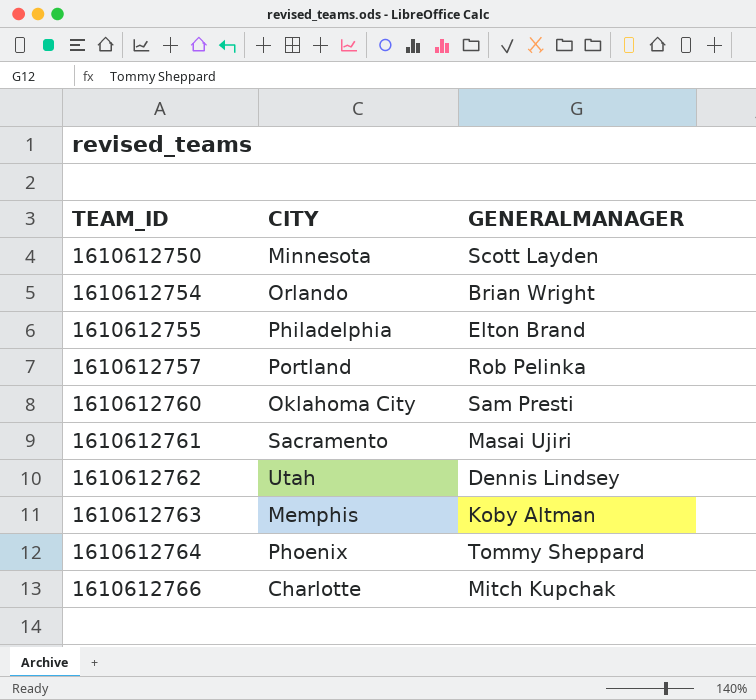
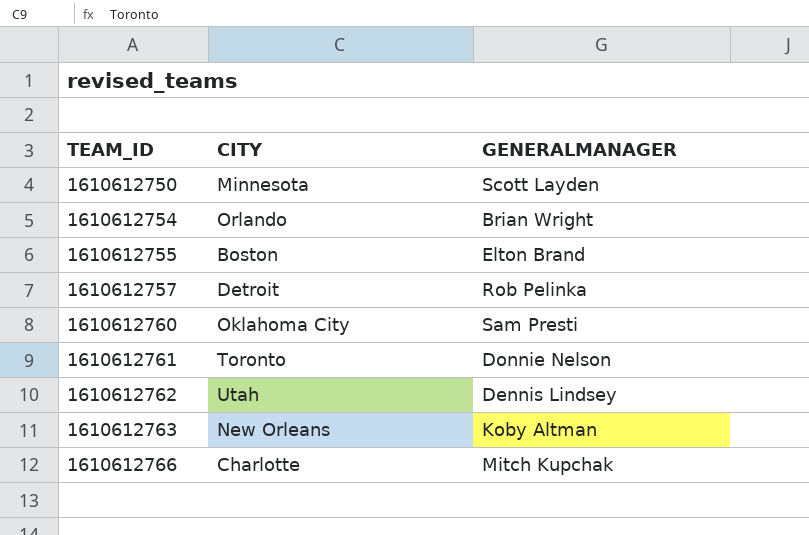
row 1610612764: Phoenix | Tommy Sheppard -> none
1610612755 | CITY: Philadelphia -> Boston
1610612757 | CITY: Portland -> Detroit
1610612761 | CITY: Sacramento -> Toronto
1610612761 | GENERALMANAGER: Masai Ujiri -> Donnie Nelson
1610612763 | CITY: Memphis -> New Orleans

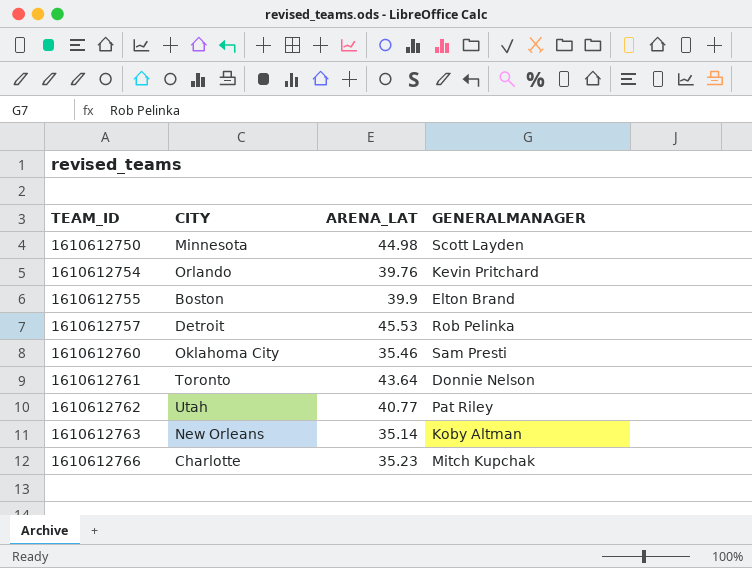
column ARENA_LAT | position: none -> 3
1610612754 | GENERALMANAGER: Brian Wright -> Kevin Pritchard
1610612762 | GENERALMANAGER: Dennis Lindsey -> Pat Riley

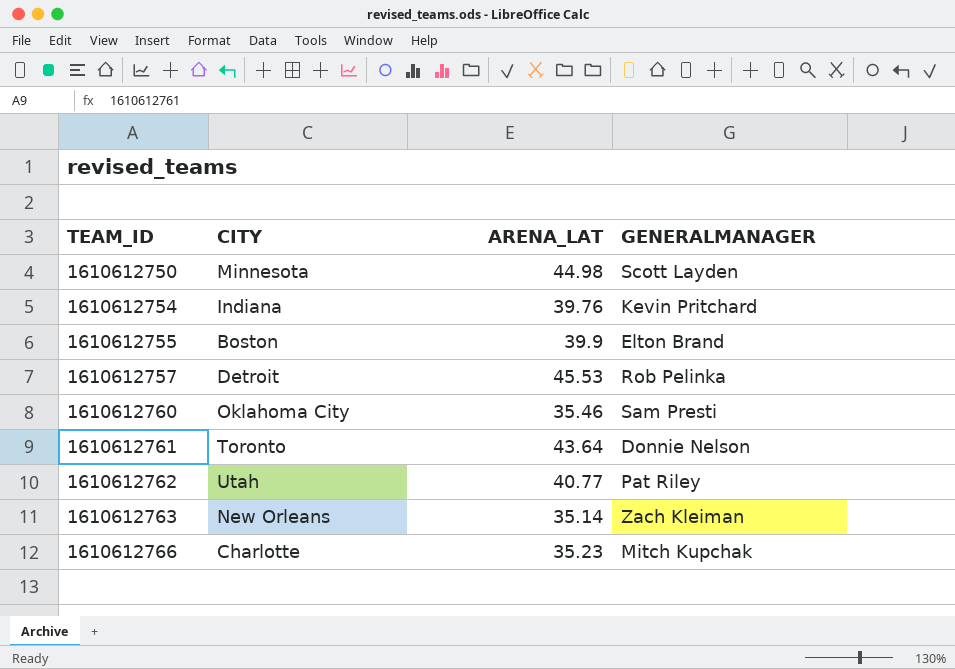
1610612754 | CITY: Orlando -> Indiana
1610612763 | GENERALMANAGER: Koby Altman -> Zach Kleiman

